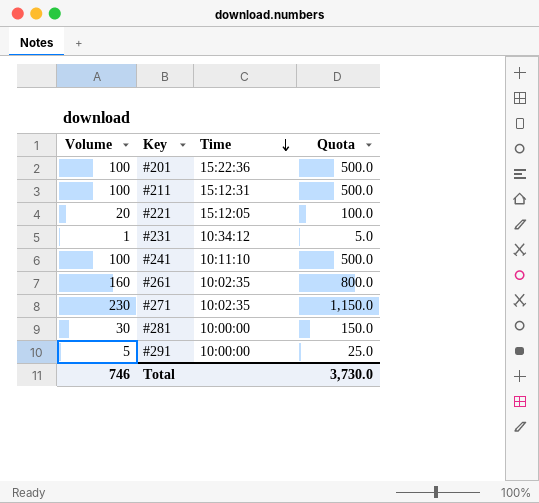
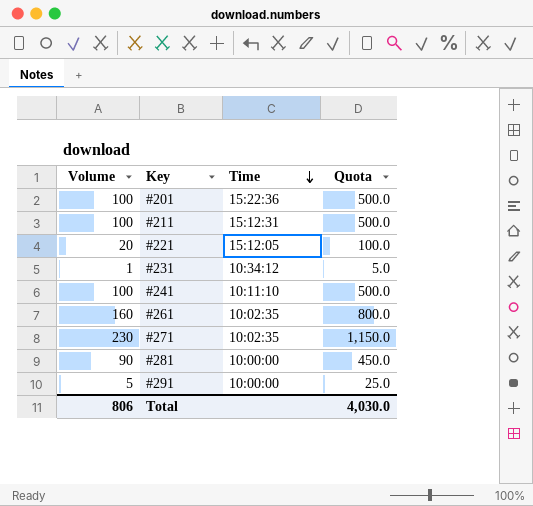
#281 | Volume: 30 -> 90
#281 | Quota: 150.0 -> 450.0
Total | Volume: 746 -> 806
Total | Quota: 3,730.0 -> 4,030.0

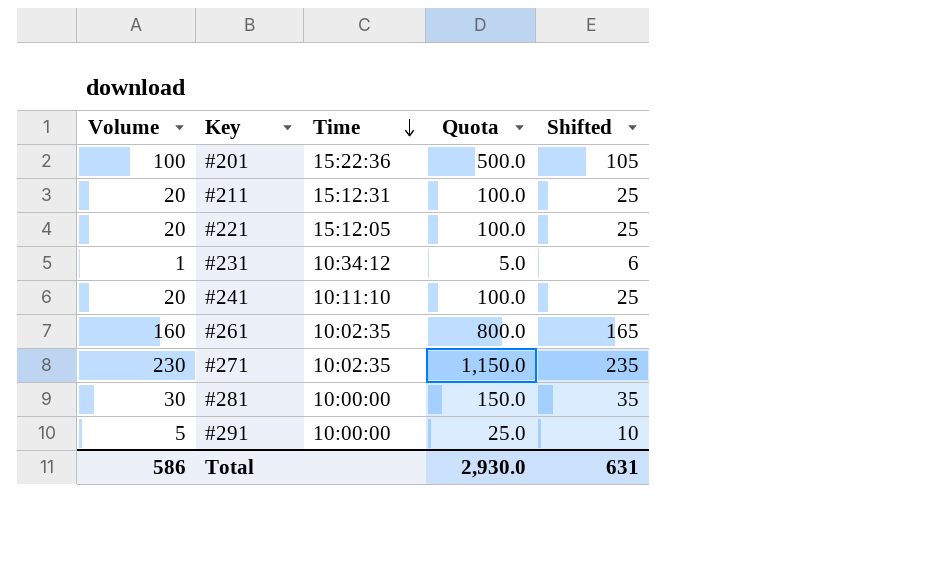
column Shifted | formula: none -> [Volume] + 5
#211 | Volume: 100 -> 20
#211 | Quota: 500.0 -> 100.0
#241 | Volume: 100 -> 20
#241 | Quota: 500.0 -> 100.0
#281 | Volume: 90 -> 30
#281 | Quota: 450.0 -> 150.0
Total | Volume: 806 -> 586
Total | Quota: 4,030.0 -> 2,930.0

